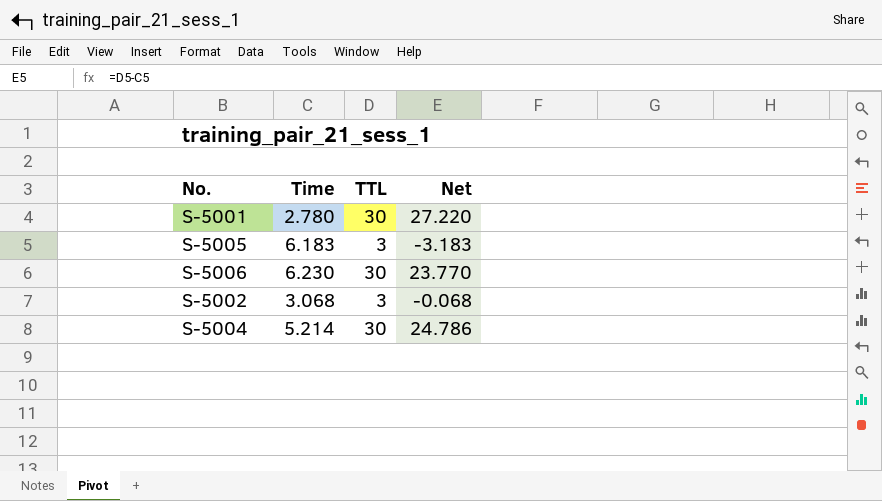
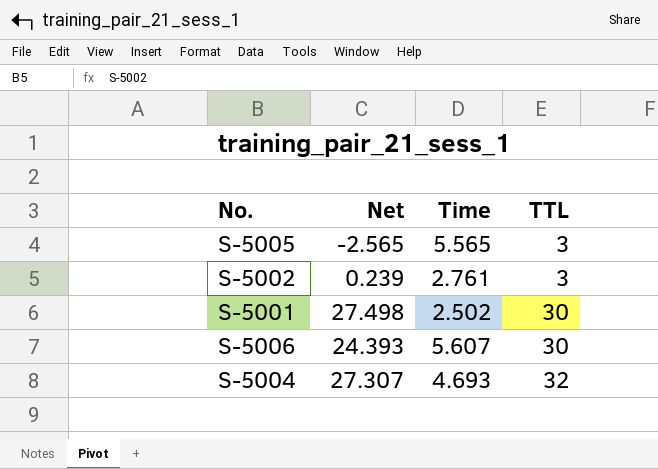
row order: none -> TTL ascending
column Net | position: 4 -> 2
S-5005 | Net: -3.183 -> -2.565
S-5005 | Time: 6.183 -> 5.565
S-5002 | Net: -0.068 -> 0.239
S-5002 | Time: 3.068 -> 2.761
S-5001 | Net: 27.220 -> 27.498
S-5001 | Time: 2.780 -> 2.502
S-5006 | Net: 23.770 -> 24.393
S-5006 | Time: 6.230 -> 5.607
S-5004 | Net: 24.786 -> 27.307
S-5004 | Time: 5.214 -> 4.693
S-5004 | TTL: 30 -> 32

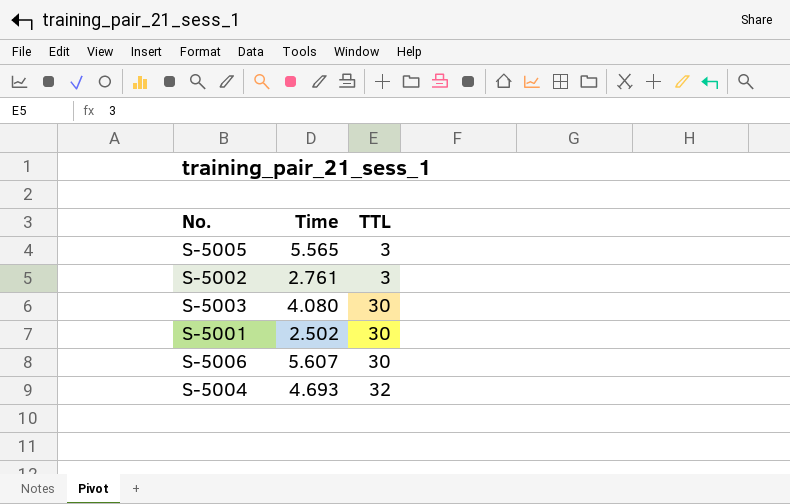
column Net | formula: [TTL] - [Time] -> none
row S-5003: none -> 4.080 | 30

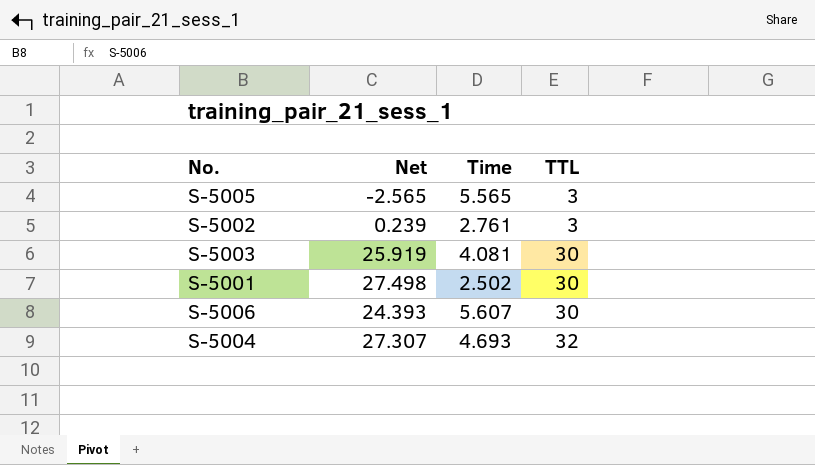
column Net | formula: none -> [TTL] - [Time]
S-5003 | Time: 4.080 -> 4.081

